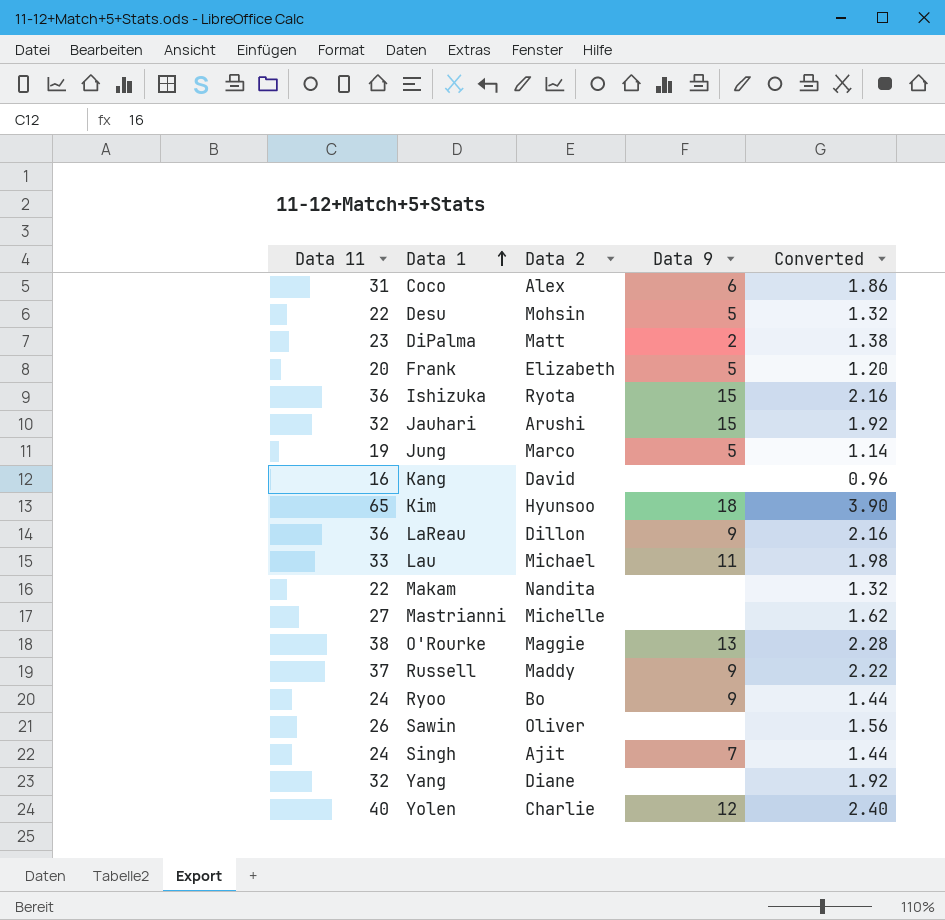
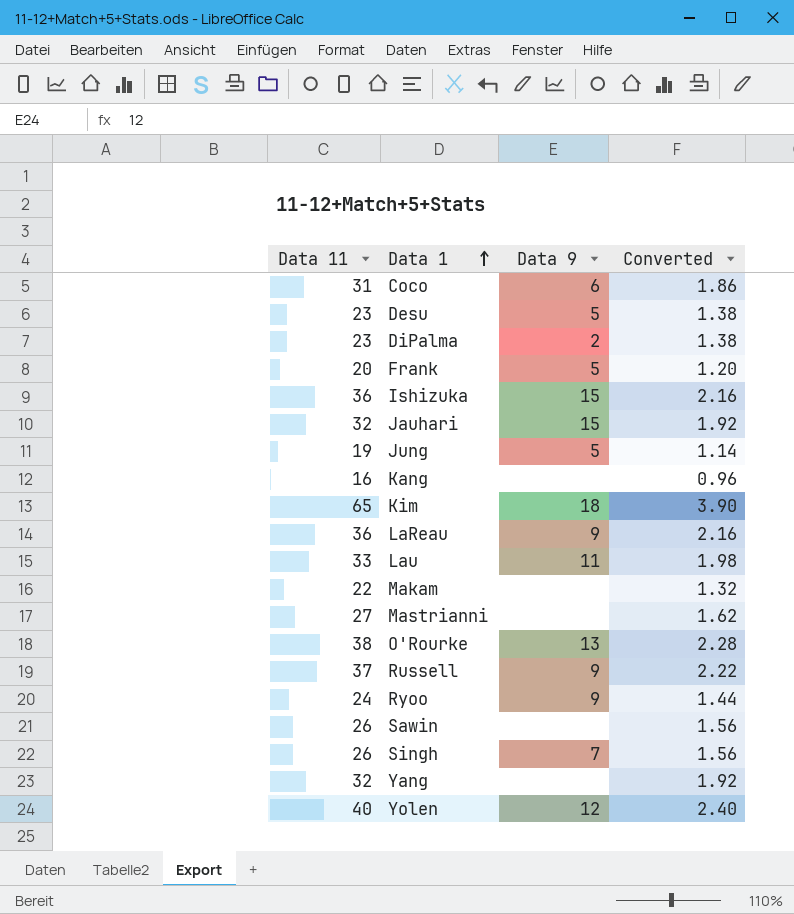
column Data 2 | position: 3 -> none
Desu | Data 11: 22 -> 23
Desu | Converted: 1.32 -> 1.38
Singh | Data 11: 24 -> 26
Singh | Converted: 1.44 -> 1.56

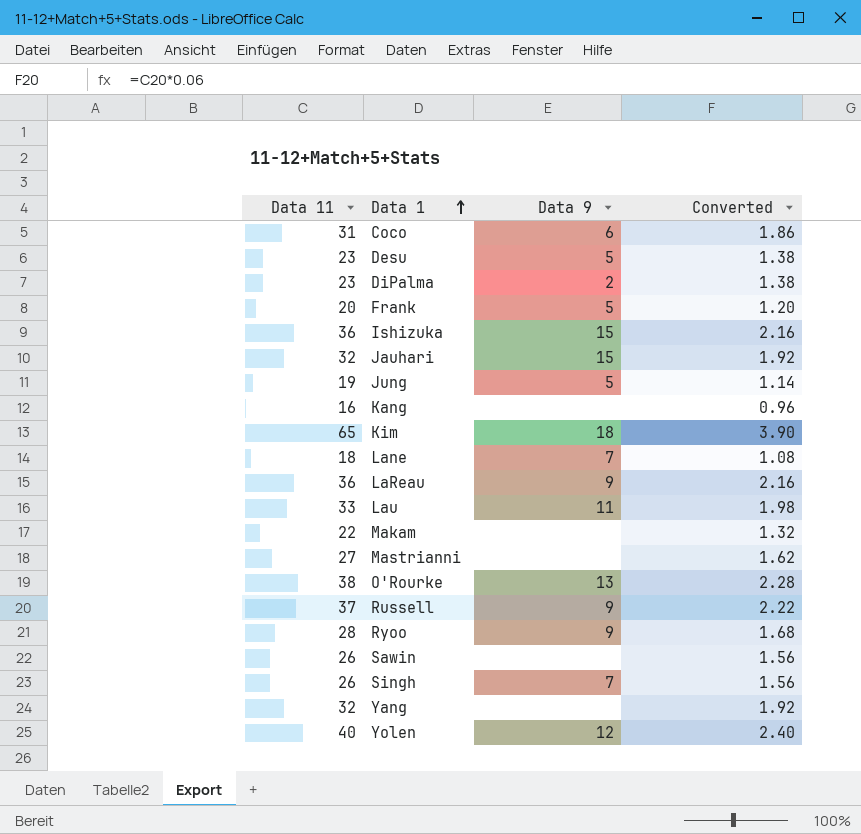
row Lane: none -> 18 | 7 | 1.08
Ryoo | Data 11: 24 -> 28
Ryoo | Converted: 1.44 -> 1.68

